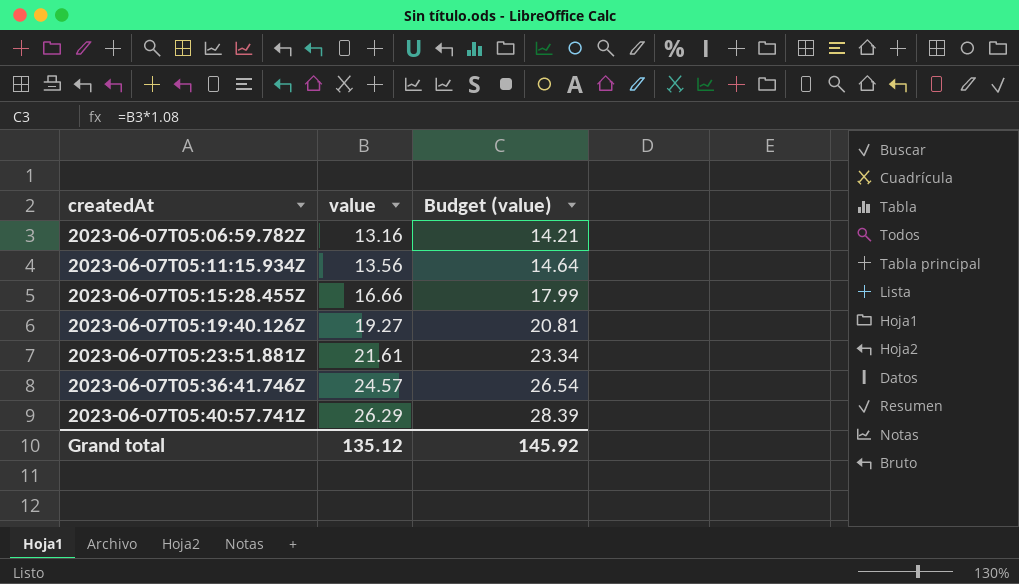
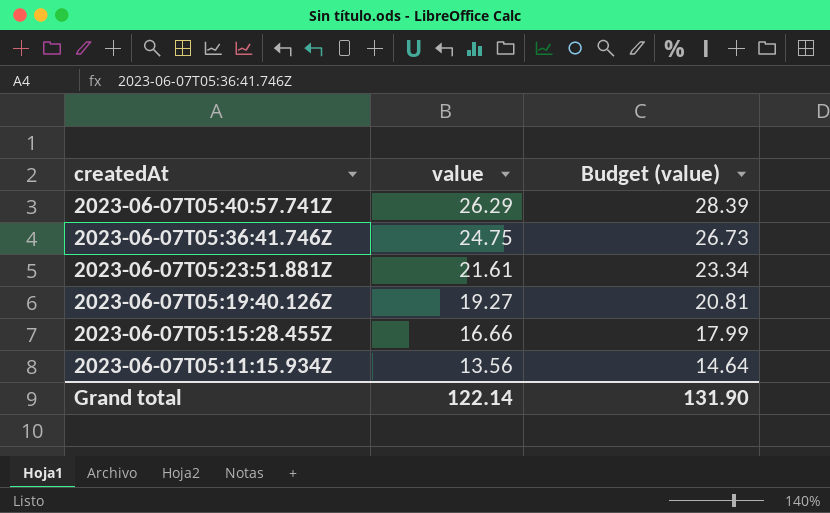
row order: createdAt ascending -> createdAt descending
row 2023-06-07T05:06:59.782Z: 13.16 | 14.21 -> none
2023-06-07T05:36:41.746Z | value: 24.57 -> 24.75
2023-06-07T05:36:41.746Z | Budget (value): 26.54 -> 26.73
Grand total | value: 135.12 -> 122.14
Grand total | Budget (value): 145.92 -> 131.90

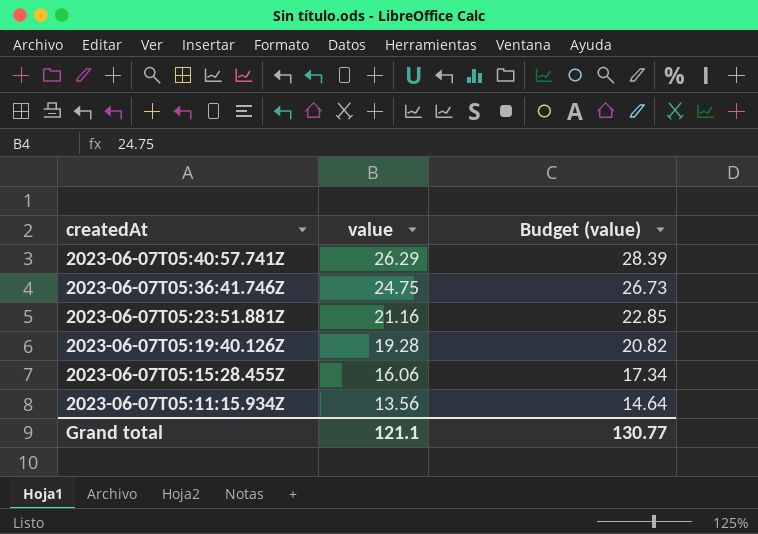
2023-06-07T05:23:51.881Z | value: 21.61 -> 21.16
2023-06-07T05:23:51.881Z | Budget (value): 23.34 -> 22.85
2023-06-07T05:19:40.126Z | value: 19.27 -> 19.28
2023-06-07T05:19:40.126Z | Budget (value): 20.81 -> 20.82
2023-06-07T05:15:28.455Z | value: 16.66 -> 16.06
2023-06-07T05:15:28.455Z | Budget (value): 17.99 -> 17.34
Grand total | value: 122.14 -> 121.1
Grand total | Budget (value): 131.90 -> 130.77

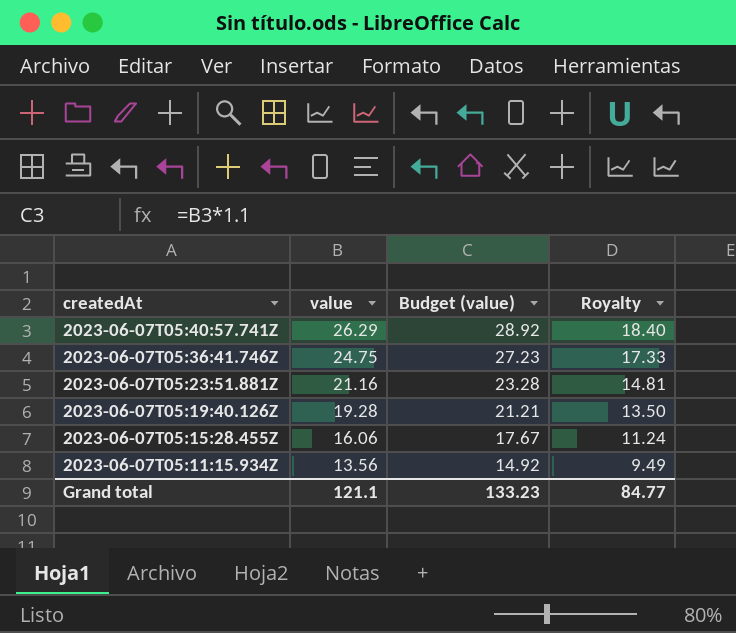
column Budget (value) | formula: [value] * 1.08 -> [value] * 1.1
column Royalty | formula: none -> [value] * 0.7
Grand total | Budget (value): 130.77 -> 133.23

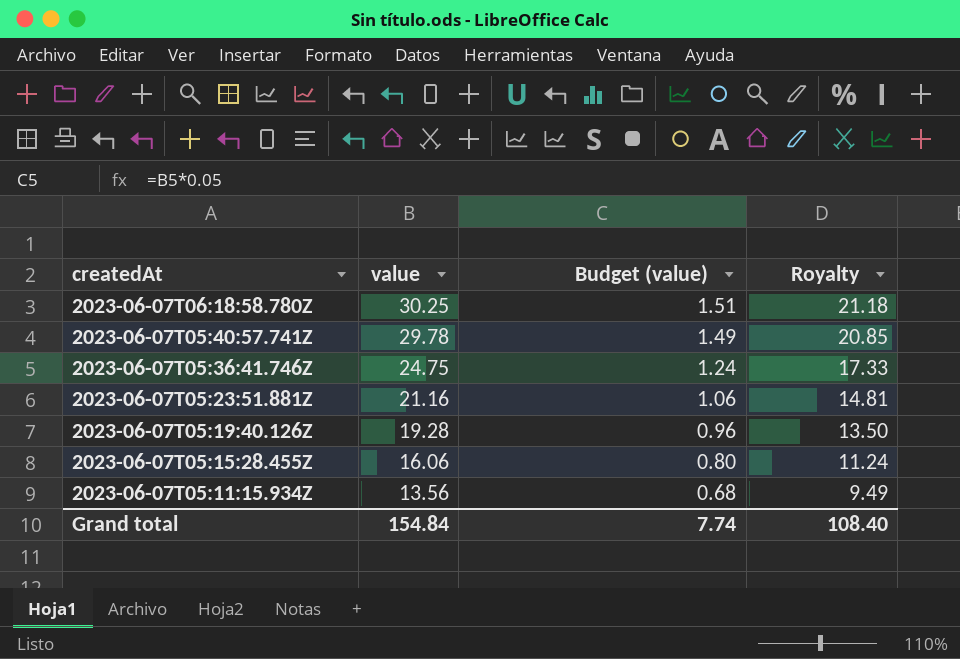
column Budget (value) | formula: [value] * 1.1 -> [value] * 0.05
row 2023-06-07T06:18:58.780Z: none -> 30.25 | 1.51 | 21.18
2023-06-07T05:40:57.741Z | value: 26.29 -> 29.78
2023-06-07T05:40:57.741Z | Royalty: 18.40 -> 20.85
Grand total | value: 121.1 -> 154.84
Grand total | Budget (value): 133.23 -> 7.74
Grand total | Royalty: 84.77 -> 108.40

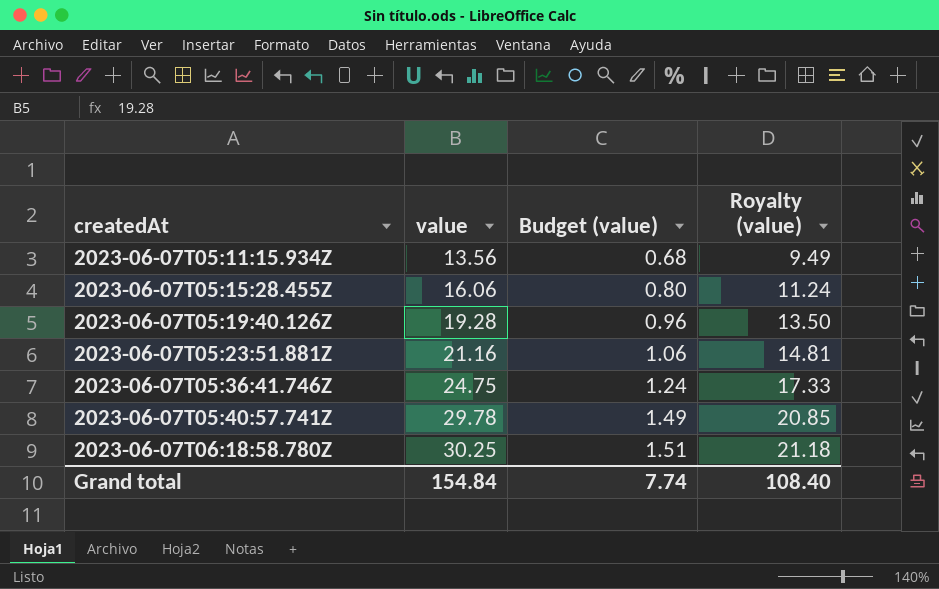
row order: createdAt descending -> createdAt ascending
column name: Royalty -> Royalty (value)

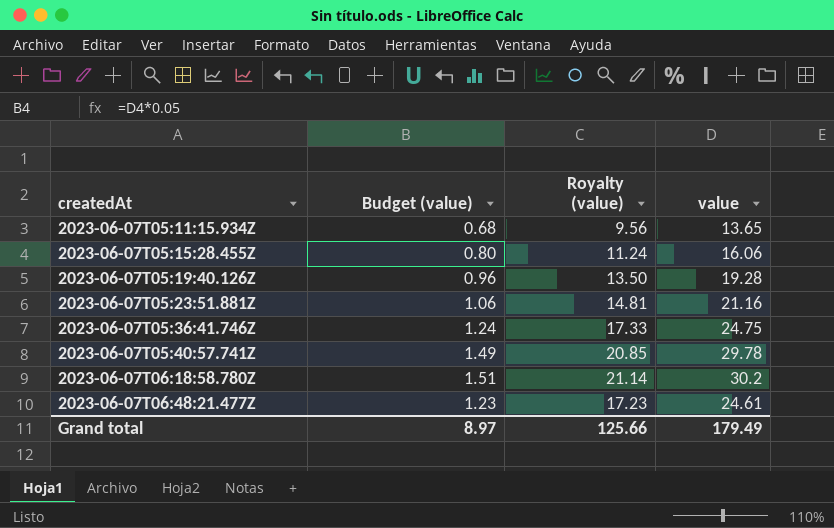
column value | position: 2 -> 4
2023-06-07T05:11:15.934Z | Royalty (value): 9.49 -> 9.56
2023-06-07T05:11:15.934Z | value: 13.56 -> 13.65
2023-06-07T06:18:58.780Z | Royalty (value): 21.18 -> 21.14
2023-06-07T06:18:58.780Z | value: 30.25 -> 30.2
row 2023-06-07T06:48:21.477Z: none -> 1.23 | 17.23 | 24.61
Grand total | Budget (value): 7.74 -> 8.97
Grand total | Royalty (value): 108.40 -> 125.66
Grand total | value: 154.84 -> 179.49

